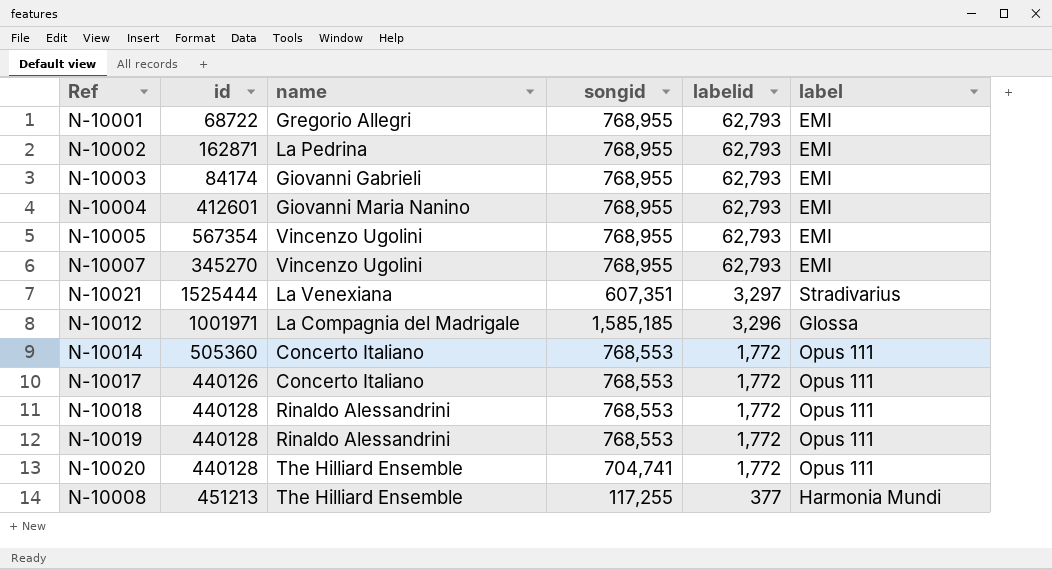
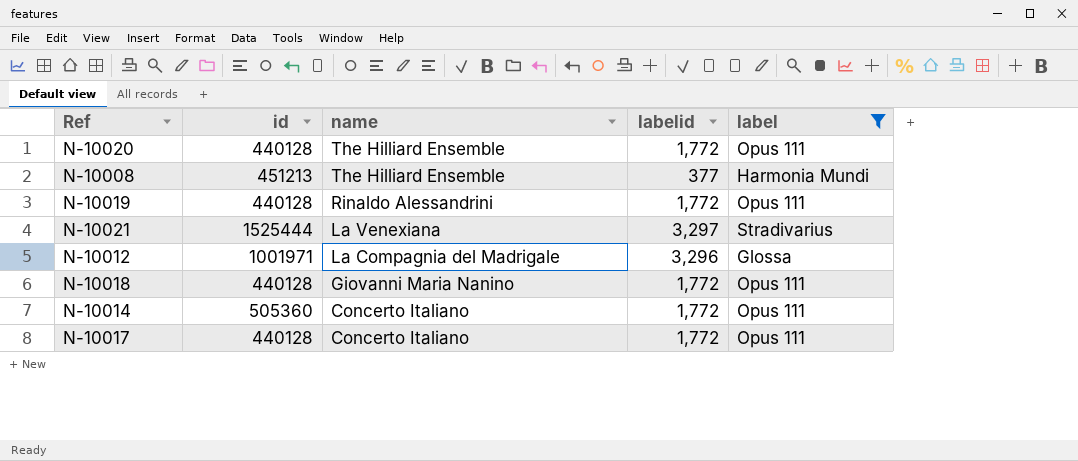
filter: none -> label != EMI
row order: labelid descending -> name descending
column songid | position: 4 -> none
N-10018 | name: Rinaldo Alessandrini -> Giovanni Maria Nanino
N-10017 | id: 440126 -> 440128

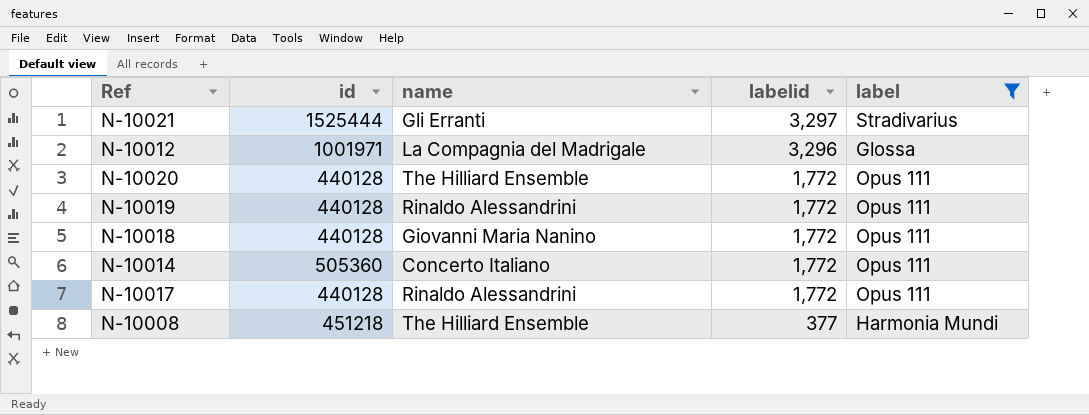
row order: name descending -> labelid descending
N-10021 | name: La Venexiana -> Gli Erranti
N-10017 | name: Concerto Italiano -> Rinaldo Alessandrini
N-10008 | id: 451213 -> 451218

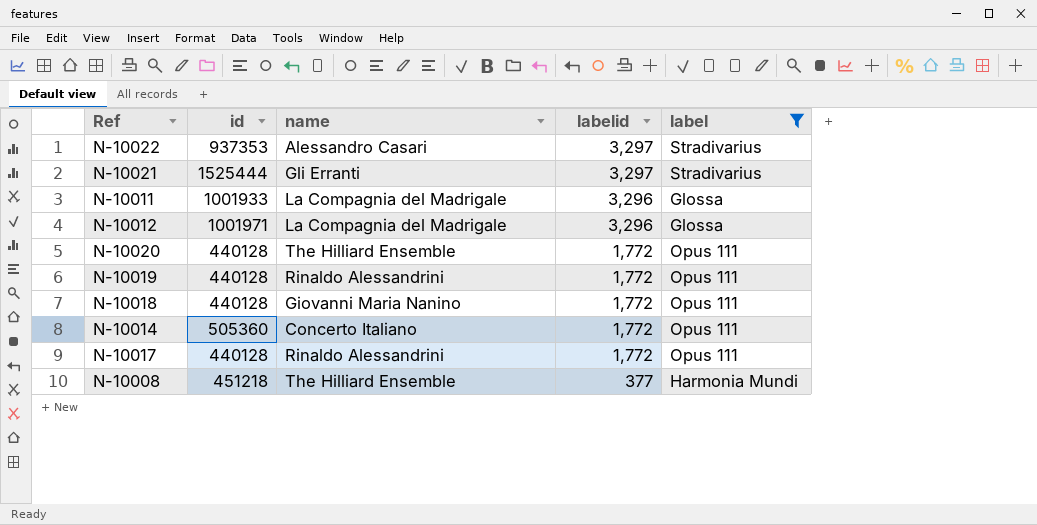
row N-10022: none -> 937353 | Alessandro Casari | 3,297 | Stradivarius
row N-10011: none -> 1001933 | La Compagnia del Madrigale | 3,296 | Glossa

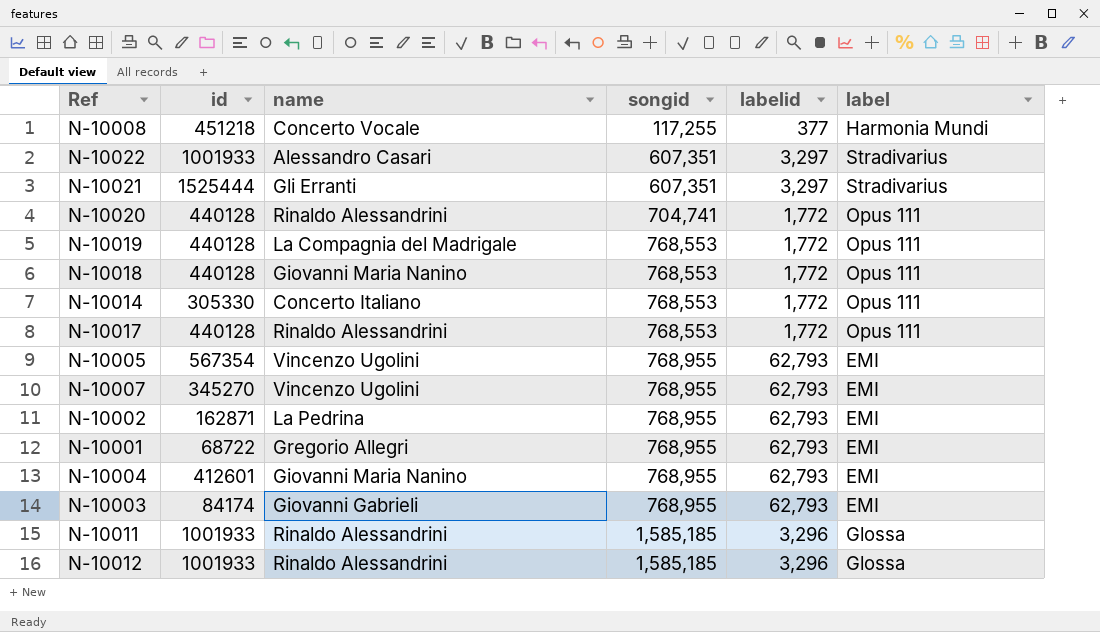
filter: label != EMI -> none
row order: labelid descending -> songid ascending
column songid | position: none -> 4
N-10008 | name: The Hilliard Ensemble -> Concerto Vocale
N-10022 | id: 937353 -> 1001933
N-10020 | name: The Hilliard Ensemble -> Rinaldo Alessandrini
N-10019 | name: Rinaldo Alessandrini -> La Compagnia del Madrigale
N-10014 | id: 505360 -> 305330
N-10011 | name: La Compagnia del Madrigale -> Rinaldo Alessandrini
N-10012 | id: 1001971 -> 1001933
N-10012 | name: La Compagnia del Madrigale -> Rinaldo Alessandrini

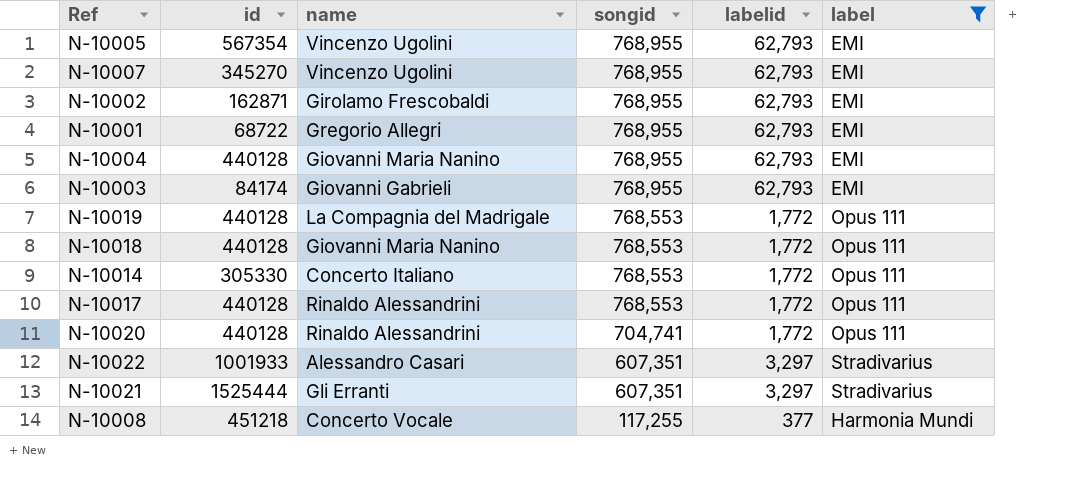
filter: none -> label != Glossa
row order: songid ascending -> songid descending
N-10002 | name: La Pedrina -> Girolamo Frescobaldi
N-10004 | id: 412601 -> 440128

